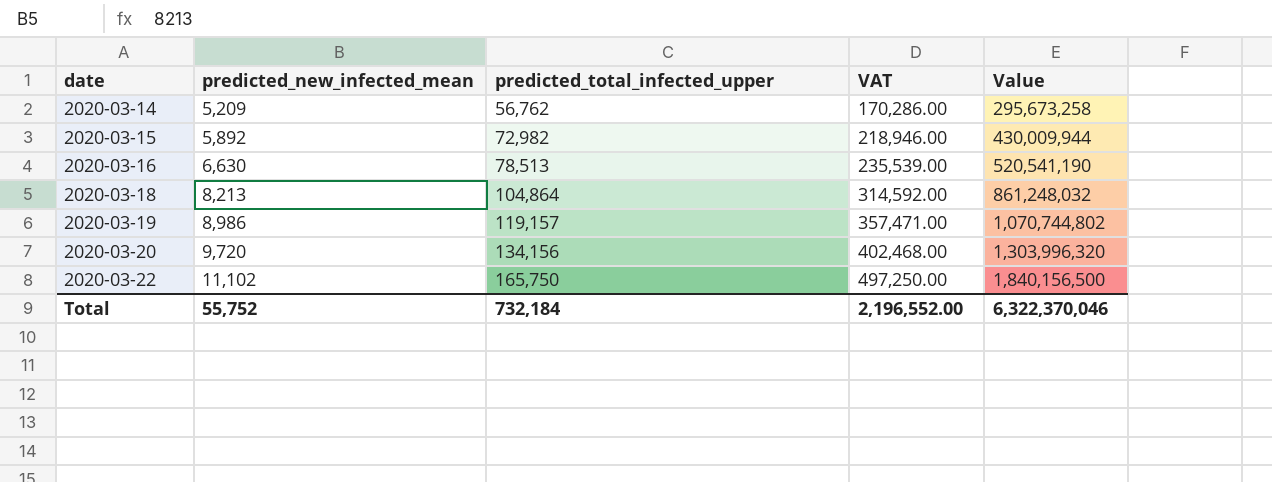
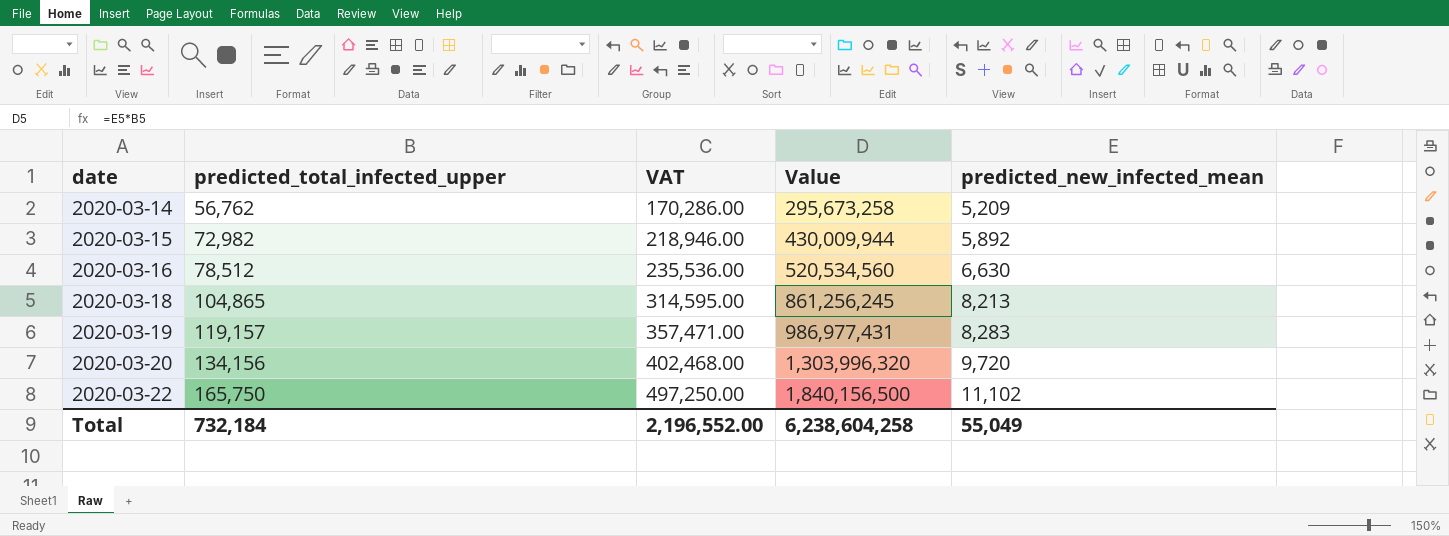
column predicted_new_infected_mean | position: 2 -> 5
2020-03-16 | predicted_total_infected_upper: 78,513 -> 78,512
2020-03-16 | VAT: 235,539.00 -> 235,536.00
2020-03-16 | Value: 520,541,190 -> 520,534,560
2020-03-18 | predicted_total_infected_upper: 104,864 -> 104,865
2020-03-18 | VAT: 314,592.00 -> 314,595.00
2020-03-18 | Value: 861,248,032 -> 861,256,245
2020-03-19 | Value: 1,070,744,802 -> 986,977,431
2020-03-19 | predicted_new_infected_mean: 8,986 -> 8,283
Total | Value: 6,322,370,046 -> 6,238,604,258
Total | predicted_new_infected_mean: 55,752 -> 55,049

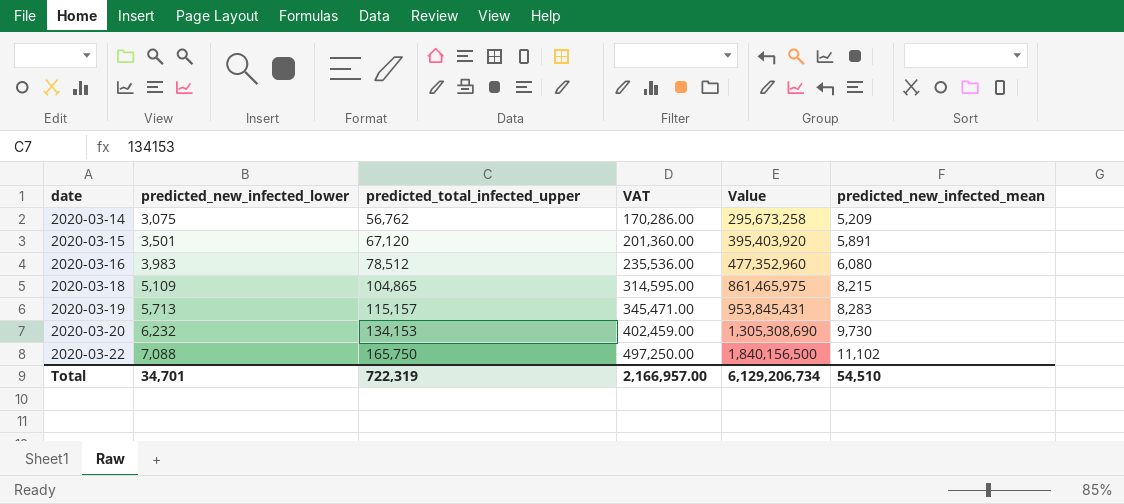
column predicted_new_infected_lower | position: none -> 2
2020-03-15 | predicted_total_infected_upper: 72,982 -> 67,120
2020-03-15 | VAT: 218,946.00 -> 201,360.00
2020-03-15 | Value: 430,009,944 -> 395,403,920
2020-03-15 | predicted_new_infected_mean: 5,892 -> 5,891
2020-03-16 | Value: 520,534,560 -> 477,352,960
2020-03-16 | predicted_new_infected_mean: 6,630 -> 6,080
2020-03-18 | Value: 861,256,245 -> 861,465,975
2020-03-18 | predicted_new_infected_mean: 8,213 -> 8,215
2020-03-19 | predicted_total_infected_upper: 119,157 -> 115,157
2020-03-19 | VAT: 357,471.00 -> 345,471.00
2020-03-19 | Value: 986,977,431 -> 953,845,431
2020-03-20 | predicted_total_infected_upper: 134,156 -> 134,153
2020-03-20 | VAT: 402,468.00 -> 402,459.00
2020-03-20 | Value: 1,303,996,320 -> 1,305,308,690
2020-03-20 | predicted_new_infected_mean: 9,720 -> 9,730
Total | predicted_total_infected_upper: 732,184 -> 722,319
Total | VAT: 2,196,552.00 -> 2,166,957.00
Total | Value: 6,238,604,258 -> 6,129,206,734
Total | predicted_new_infected_mean: 55,049 -> 54,510

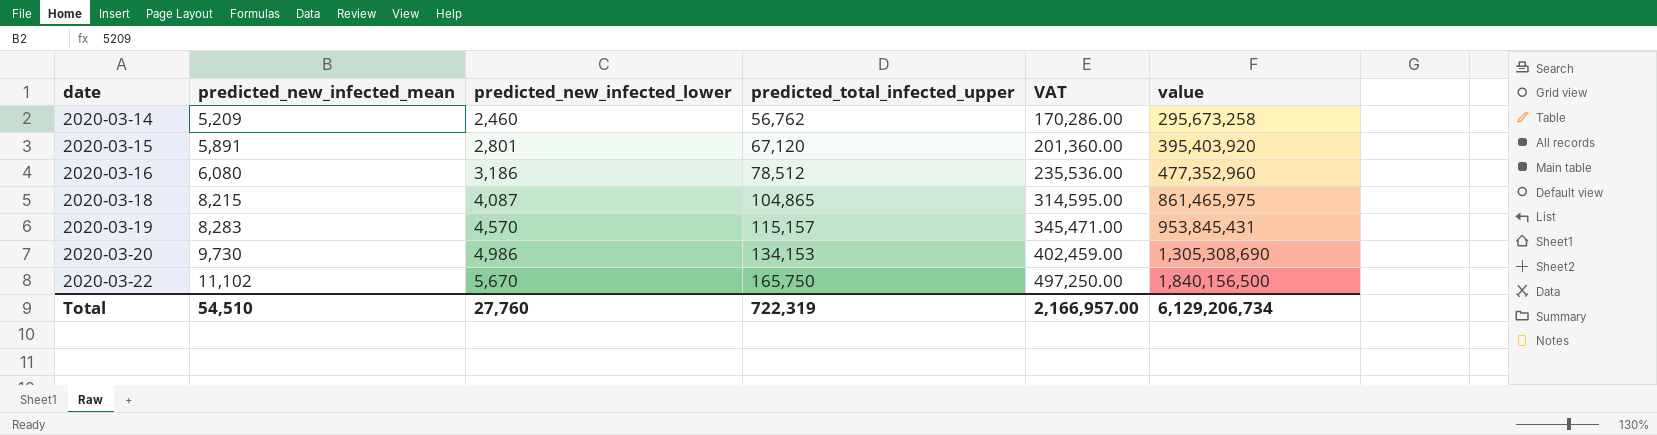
column predicted_new_infected_mean | position: 6 -> 2
column name: Value -> value
2020-03-14 | predicted_new_infected_lower: 3,075 -> 2,460
2020-03-15 | predicted_new_infected_lower: 3,501 -> 2,801
2020-03-16 | predicted_new_infected_lower: 3,983 -> 3,186
2020-03-18 | predicted_new_infected_lower: 5,109 -> 4,087
2020-03-19 | predicted_new_infected_lower: 5,713 -> 4,570
2020-03-20 | predicted_new_infected_lower: 6,232 -> 4,986
2020-03-22 | predicted_new_infected_lower: 7,088 -> 5,670
Total | predicted_new_infected_lower: 34,701 -> 27,760

